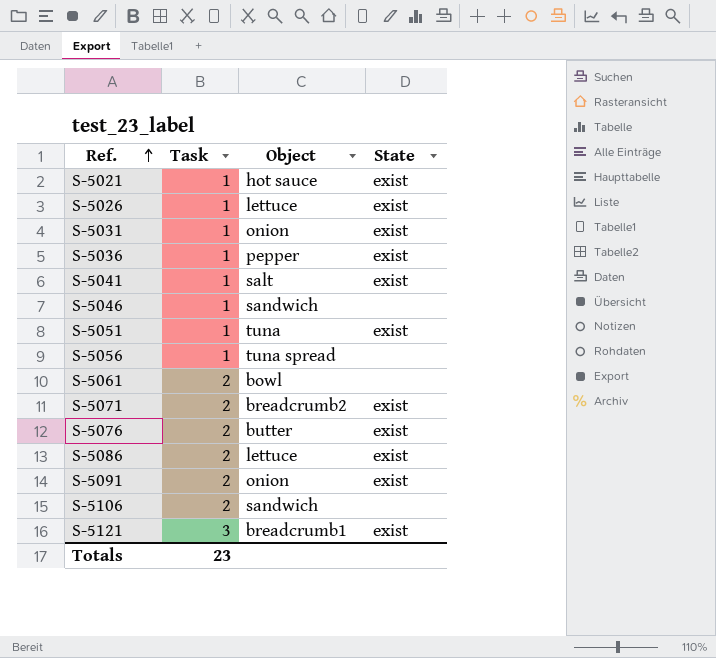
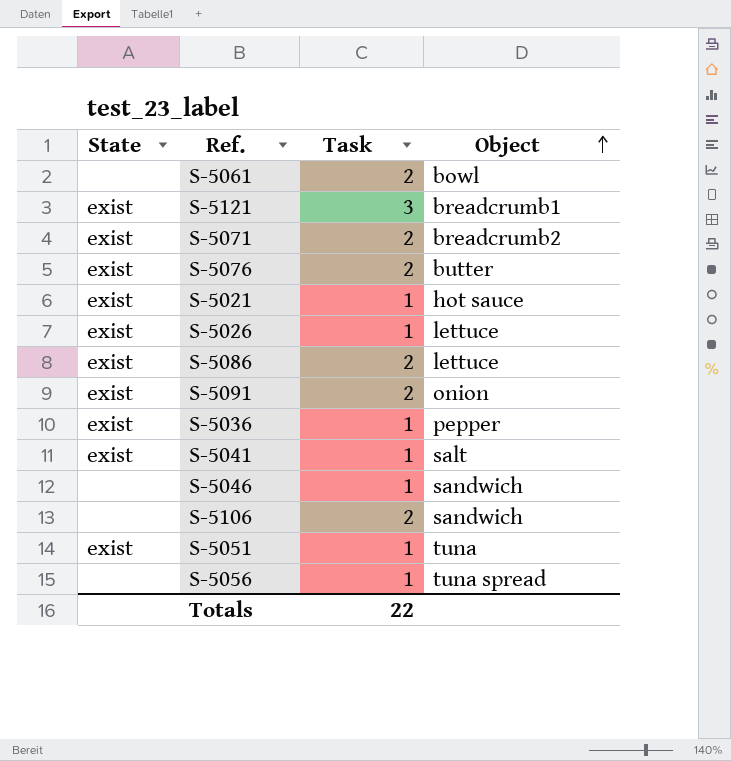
row order: Ref. ascending -> Object ascending
column State | position: 4 -> 1
row S-5031: 1 | onion | exist -> none
Totals | Task: 23 -> 22

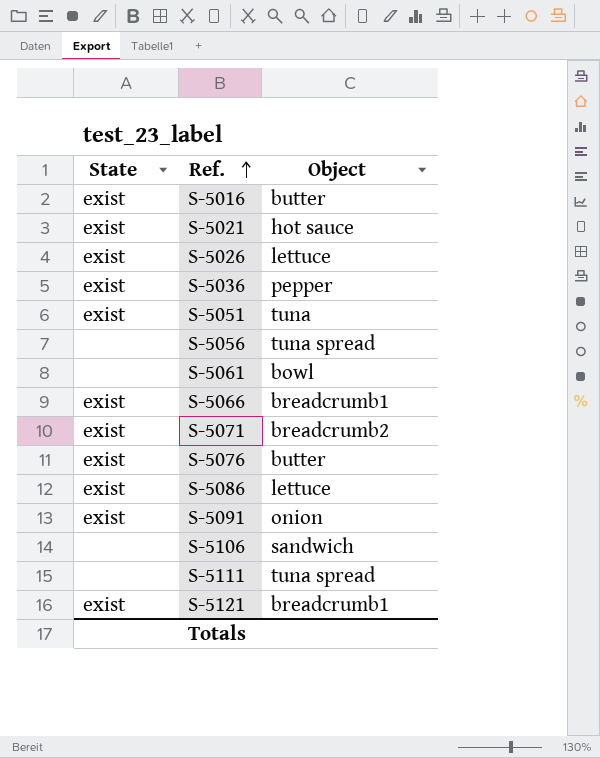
row order: Object ascending -> Ref. ascending
column Task | position: 3 -> none
row S-5041: exist | 1 | salt -> none
row S-5046: none | 1 | sandwich -> none
row S-5016: none -> exist | butter
row S-5066: none -> exist | breadcrumb1
row S-5111: none -> none | tuna spread

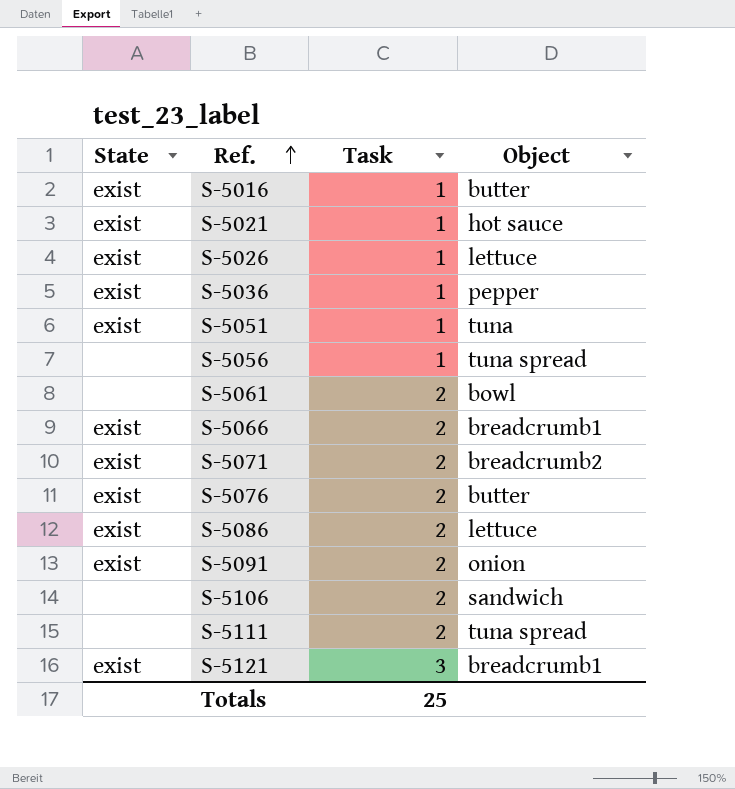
column Task | position: none -> 3

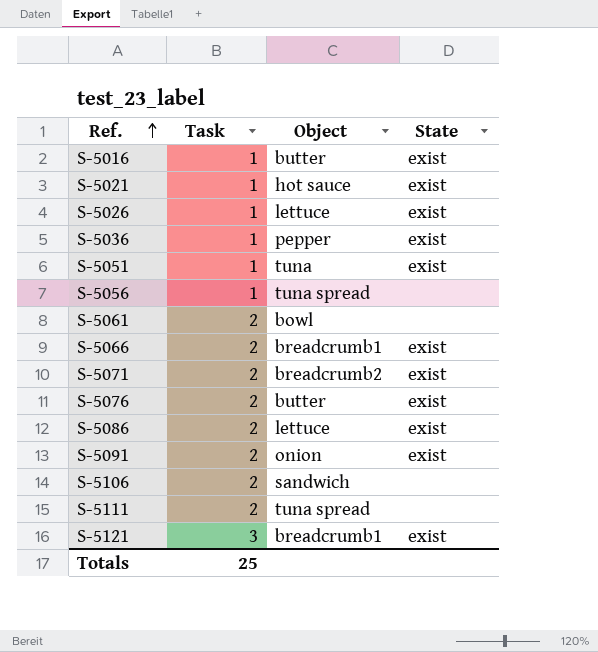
column State | position: 1 -> 4

